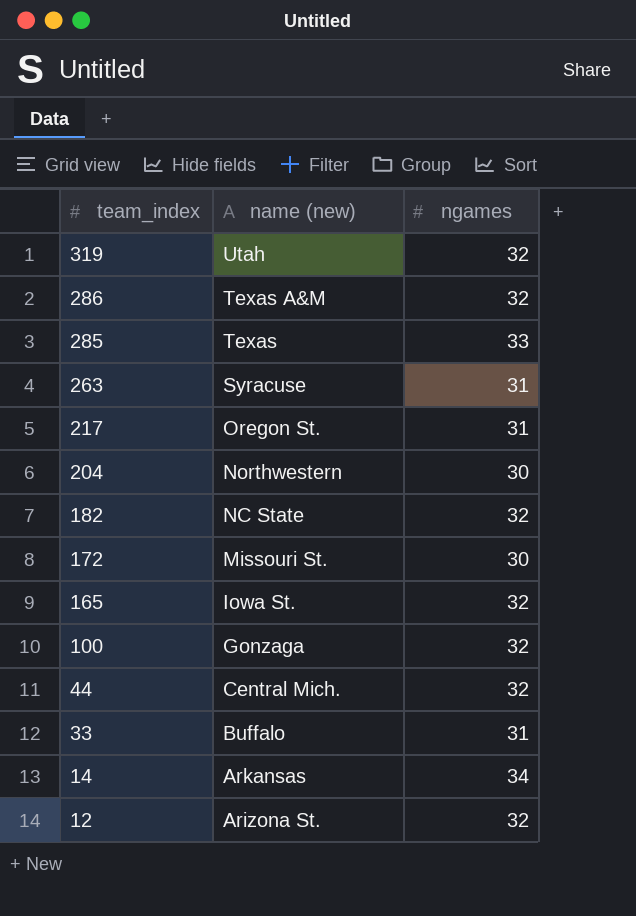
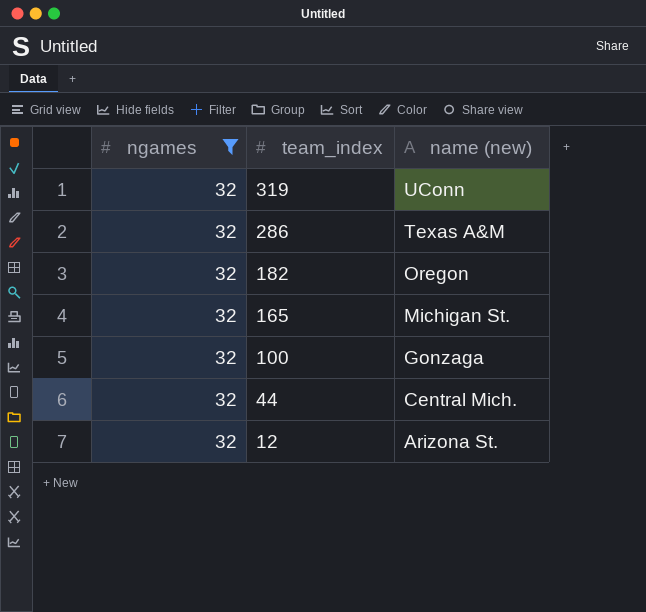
filter: none -> ngames = 32
column ngames | position: 3 -> 1
319 | name (new): Utah -> UConn
182 | name (new): NC State -> Oregon
165 | name (new): Iowa St. -> Michigan St.

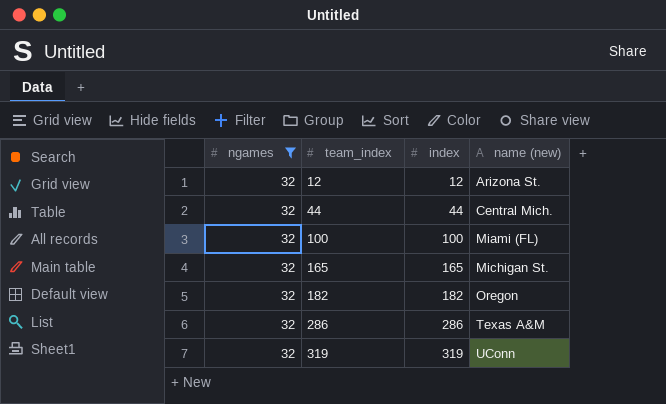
row order: team_index descending -> team_index ascending
column index | position: none -> 3
100 | name (new): Gonzaga -> Miami (FL)

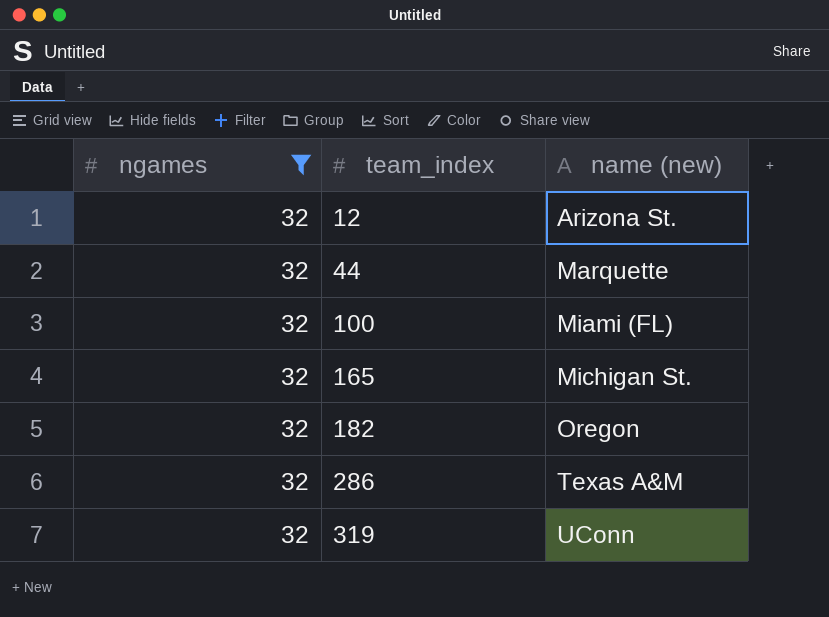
column index | position: 3 -> none
44 | name (new): Central Mich. -> Marquette

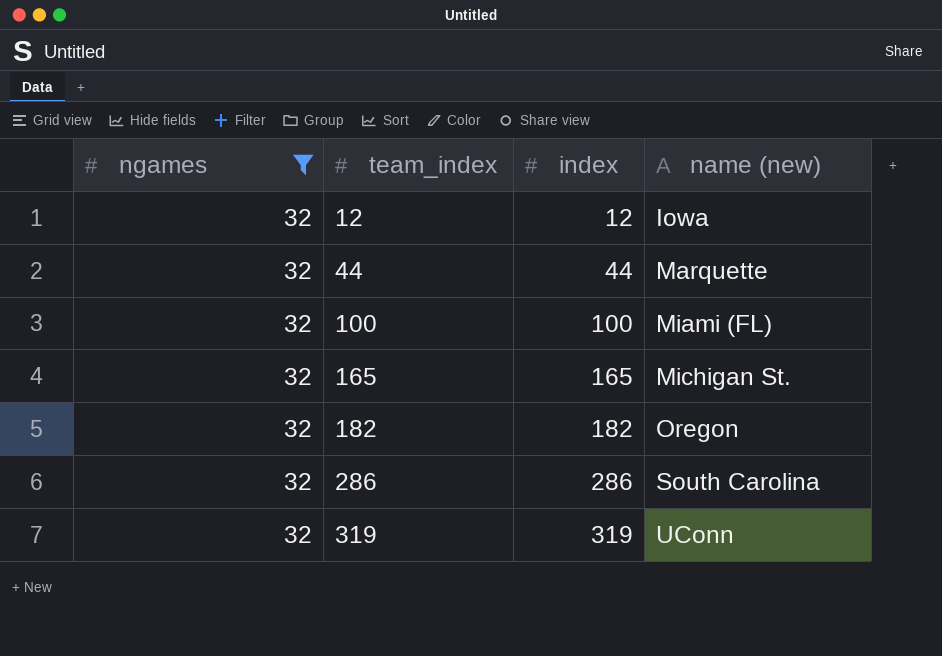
column index | position: none -> 3
12 | name (new): Arizona St. -> Iowa
286 | name (new): Texas A&M -> South Carolina

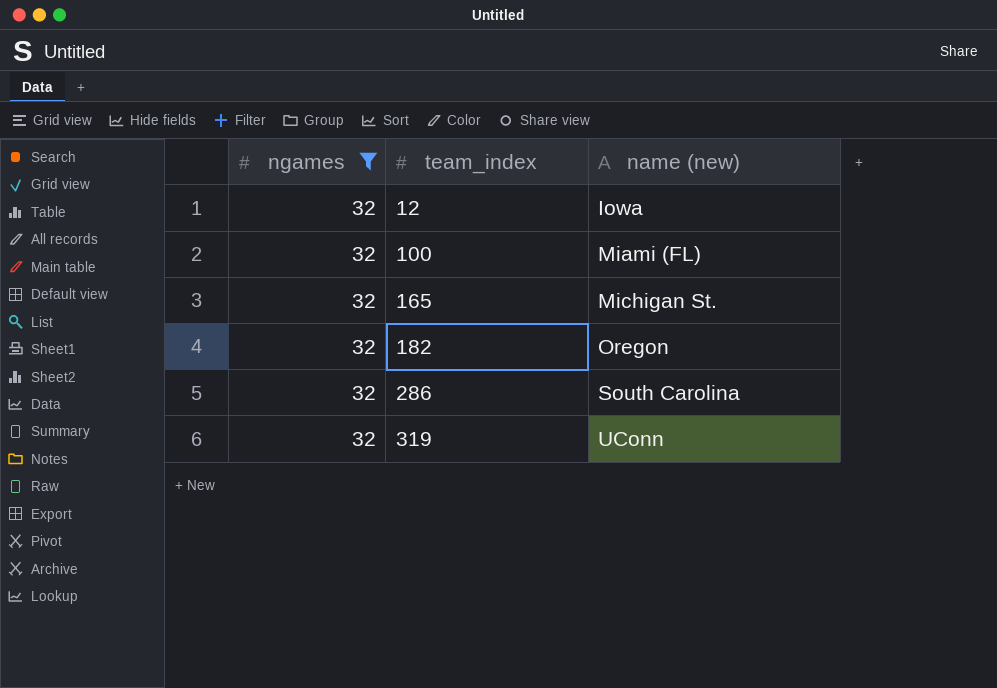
column index | position: 3 -> none
row 44: 32 | 44 | Marquette -> none

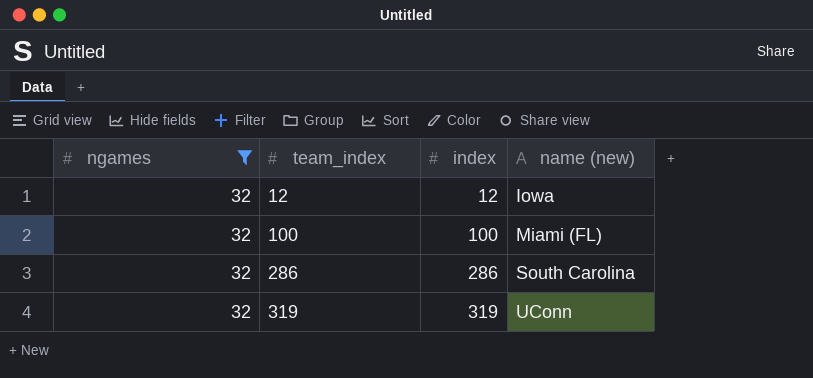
column index | position: none -> 3
row 165: 32 | Michigan St. -> none
row 182: 32 | Oregon -> none

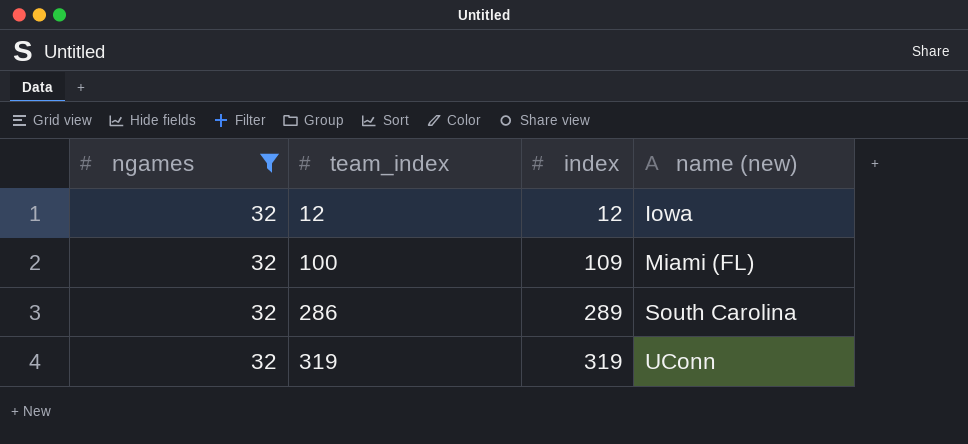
100 | index: 100 -> 109
286 | index: 286 -> 289

